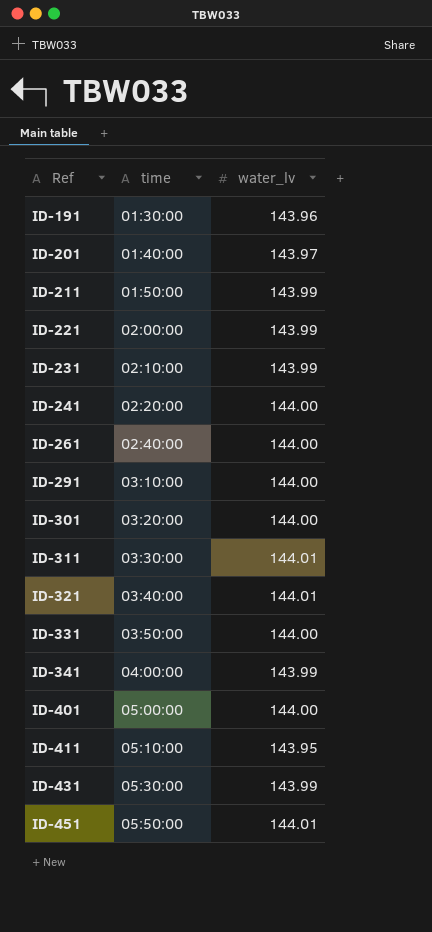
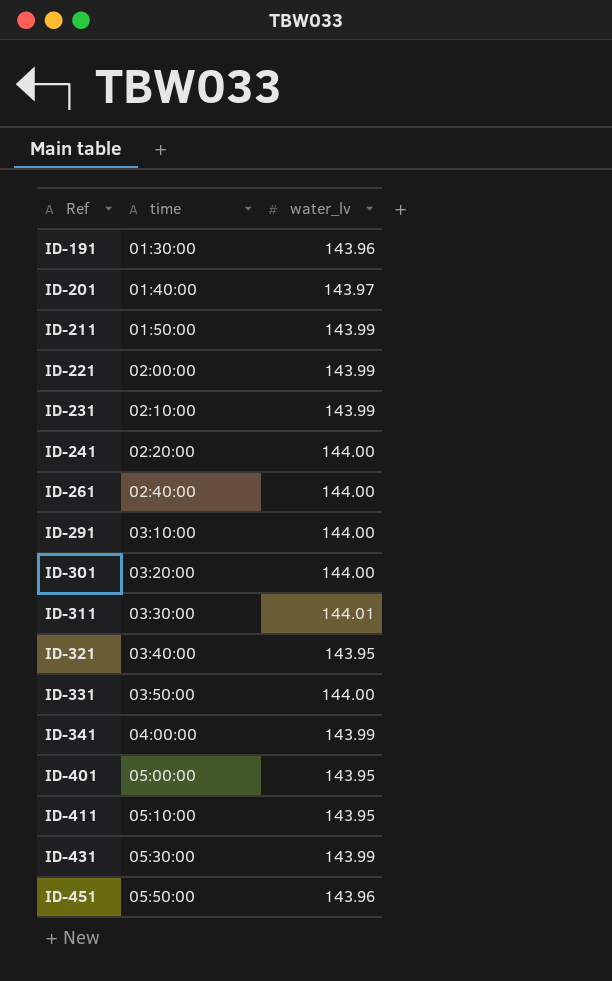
ID-321 | water_lv: 144.01 -> 143.95
ID-401 | water_lv: 144.00 -> 143.95
ID-451 | water_lv: 144.01 -> 143.96

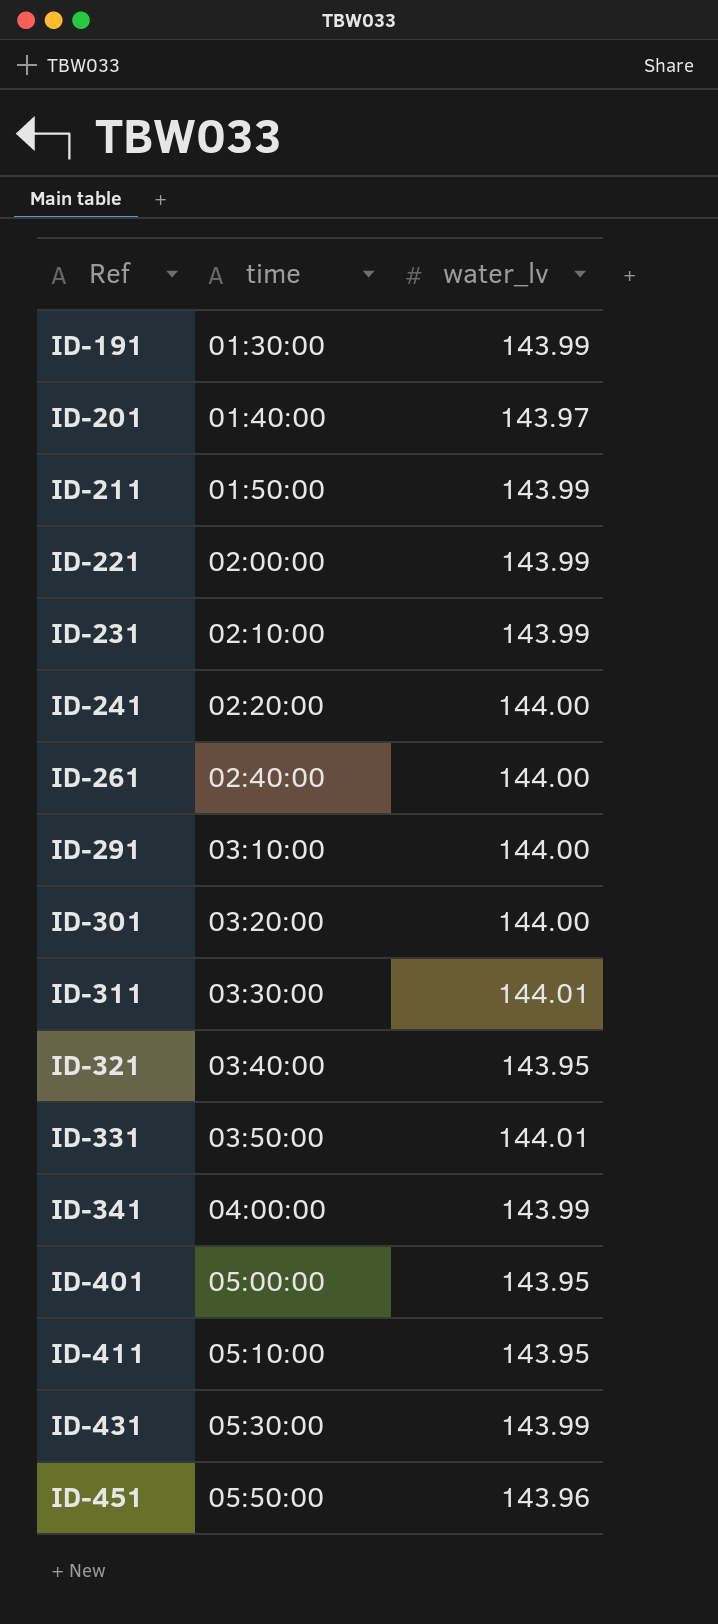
ID-191 | water_lv: 143.96 -> 143.99
ID-331 | water_lv: 144.00 -> 144.01

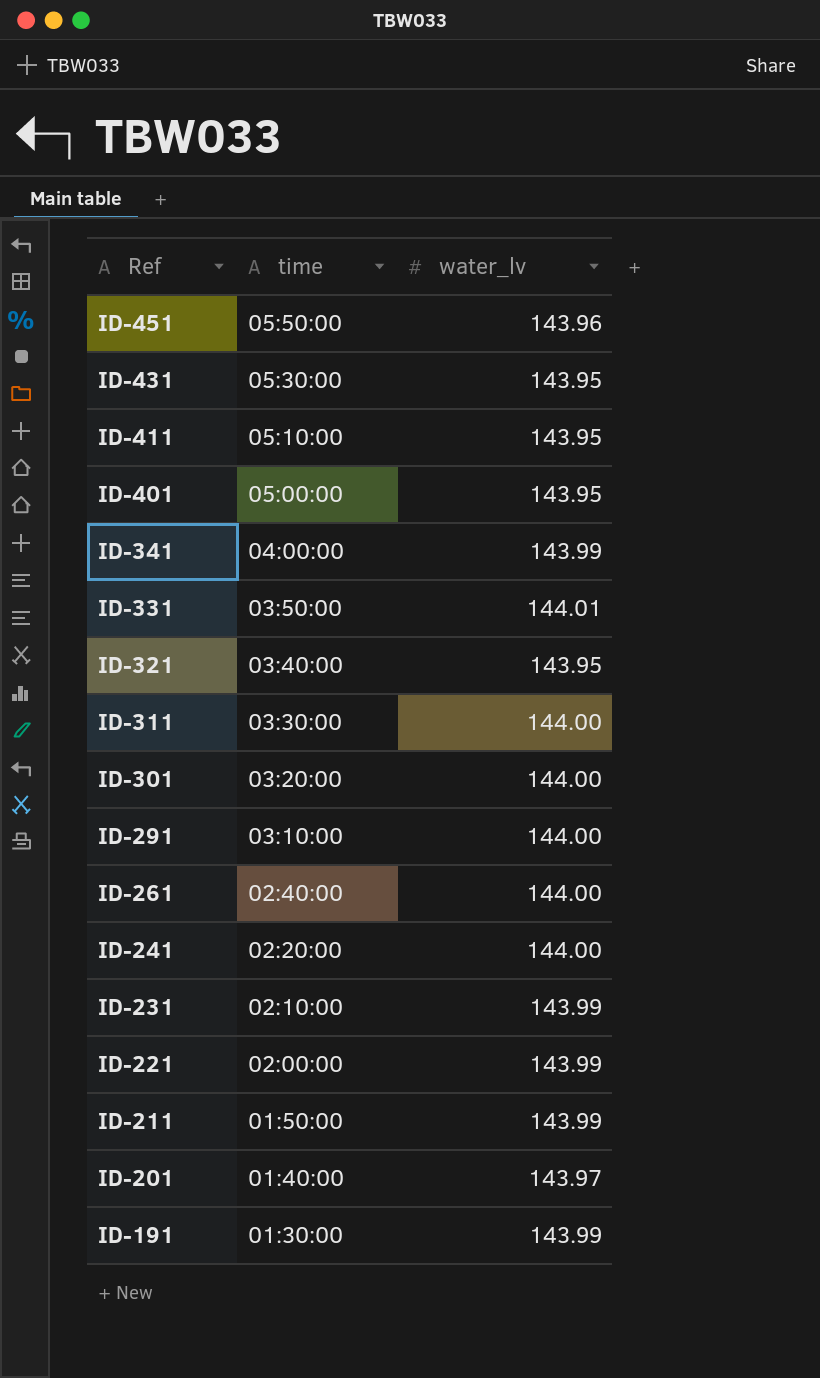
row order: Ref ascending -> Ref descending
ID-431 | water_lv: 143.99 -> 143.95
ID-311 | water_lv: 144.01 -> 144.00

